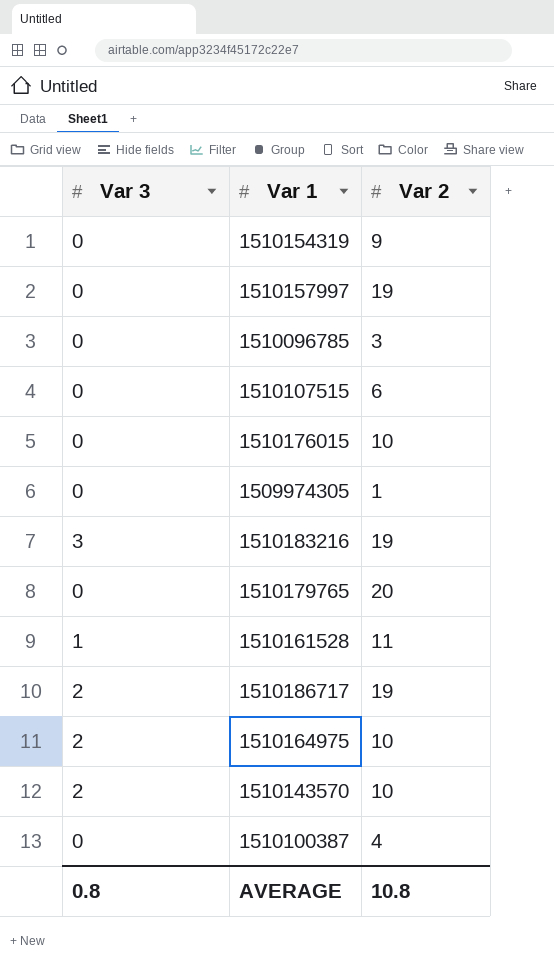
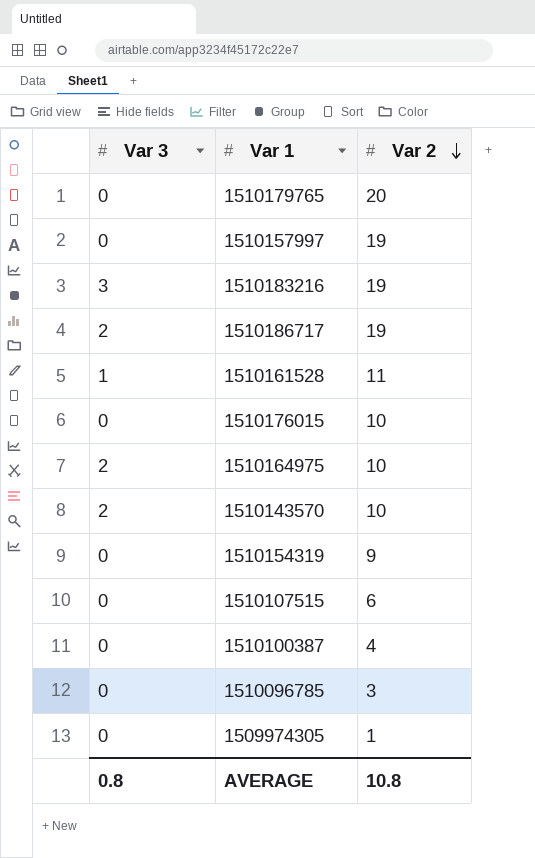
row order: none -> Var 2 descending

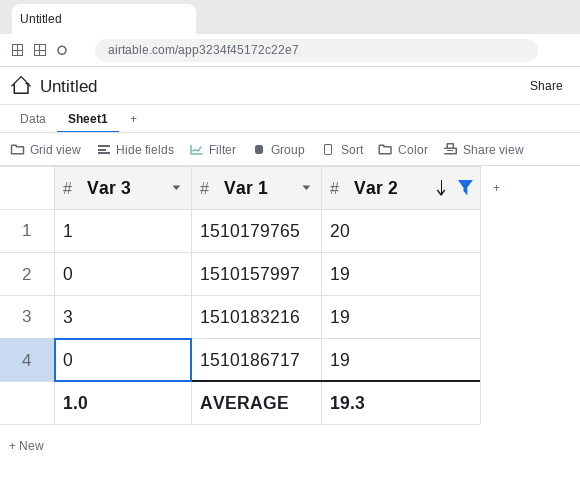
filter: none -> Var 2 >= 19
1510179765 | Var 3: 0 -> 1
1510186717 | Var 3: 2 -> 0
AVERAGE | Var 3: 0.8 -> 1.0
AVERAGE | Var 2: 10.8 -> 19.3

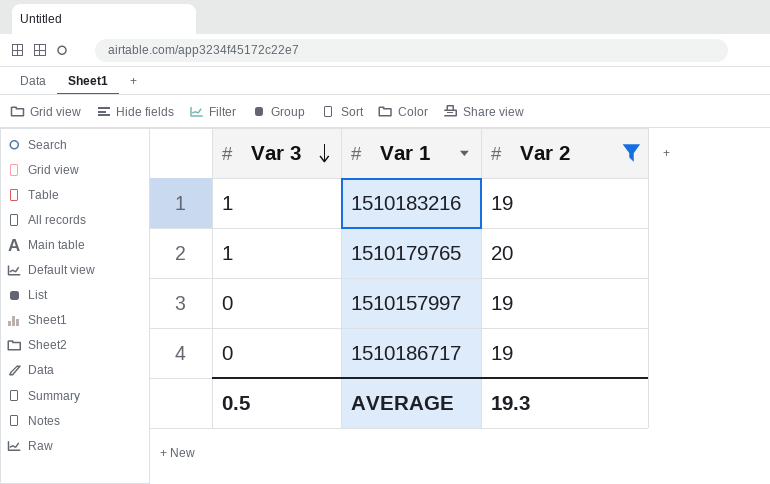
row order: Var 2 descending -> Var 3 descending
1510183216 | Var 3: 3 -> 1
AVERAGE | Var 3: 1.0 -> 0.5

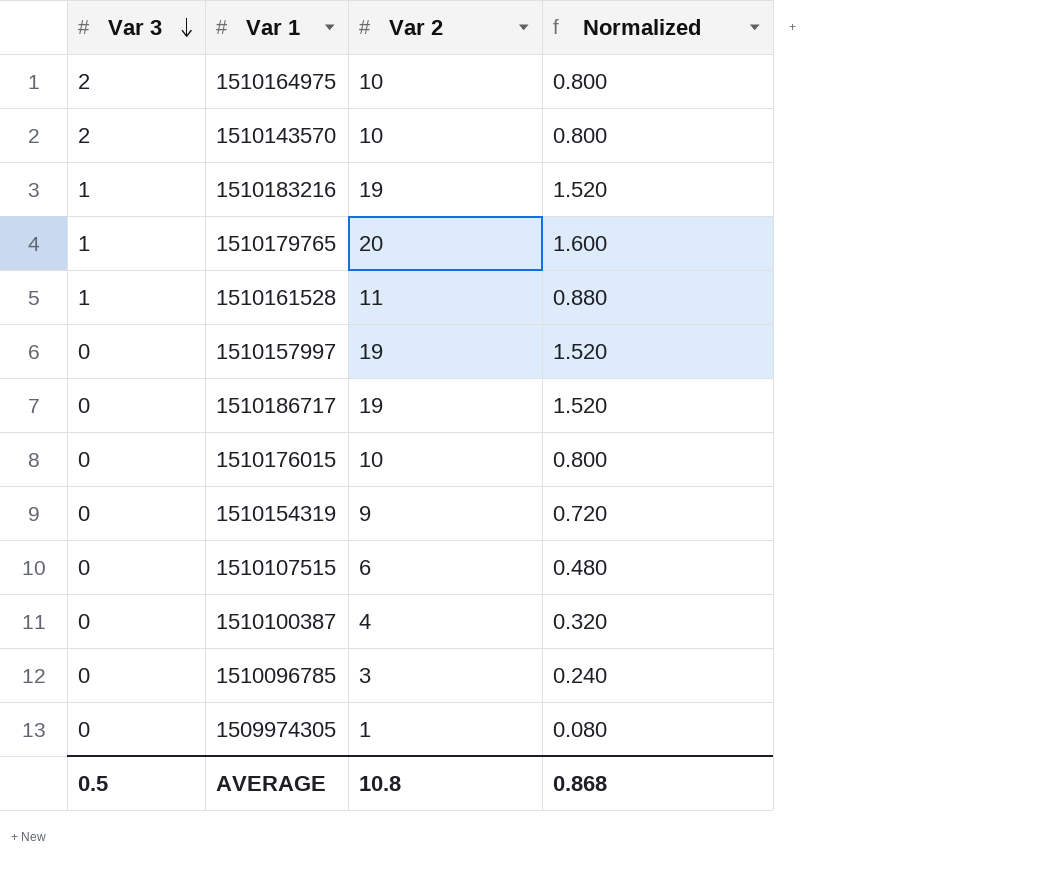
filter: Var 2 >= 19 -> none
column Normalized | formula: none -> [Var 2] * 0.08
AVERAGE | Var 2: 19.3 -> 10.8

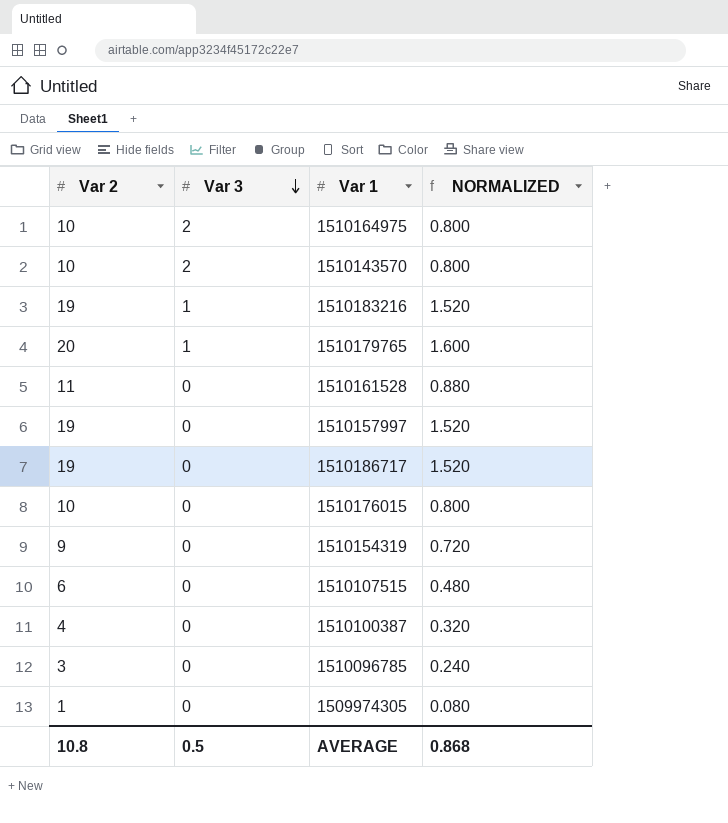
column Var 2 | position: 3 -> 1
column name: Normalized -> NORMALIZED
1510161528 | Var 3: 1 -> 0

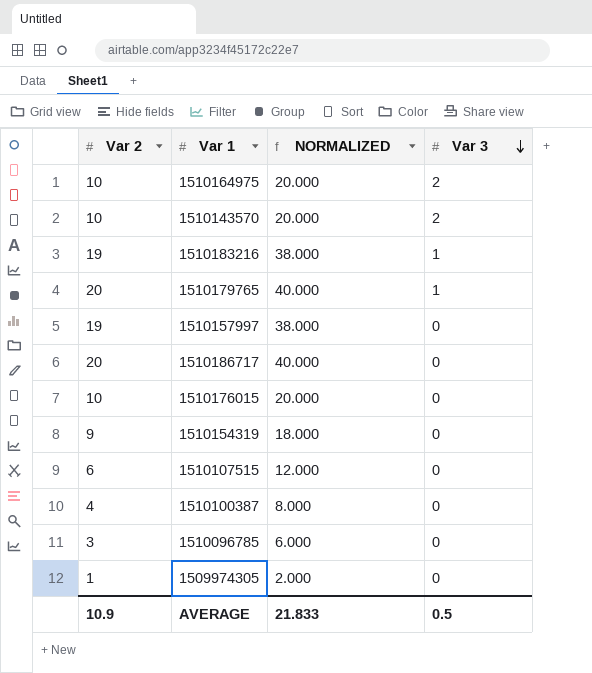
column NORMALIZED | formula: [Var 2] * 0.08 -> [Var 2] * 2
column Var 3 | position: 2 -> 4
row 1510161528: 11 | 0 | 0.880 -> none
1510186717 | Var 2: 19 -> 20
AVERAGE | Var 2: 10.8 -> 10.9
AVERAGE | NORMALIZED: 0.868 -> 21.833

